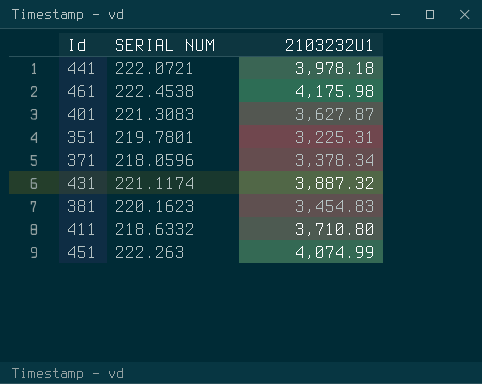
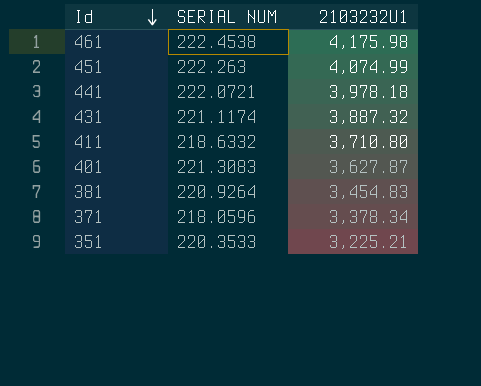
row order: none -> Id descending
381 | SERIAL NUM: 220.1623 -> 220.9264
351 | SERIAL NUM: 219.7801 -> 220.3533
351 | 2103232U1: 3,225.31 -> 3,225.21

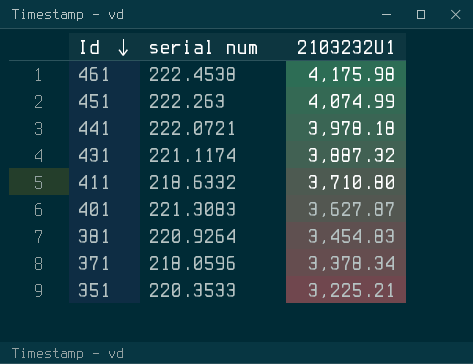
column name: SERIAL NUM -> serial num

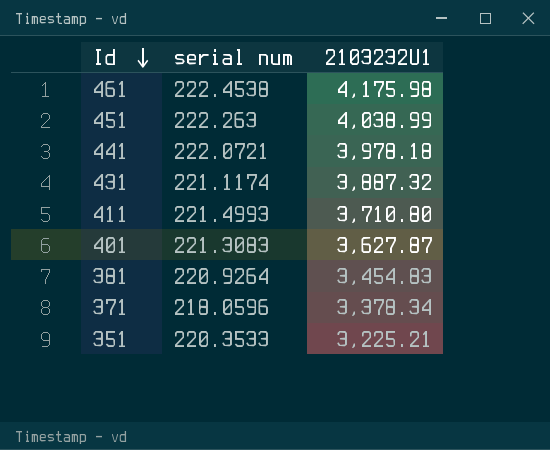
451 | 2103232U1: 4,074.99 -> 4,038.99
411 | serial num: 218.6332 -> 221.4993

